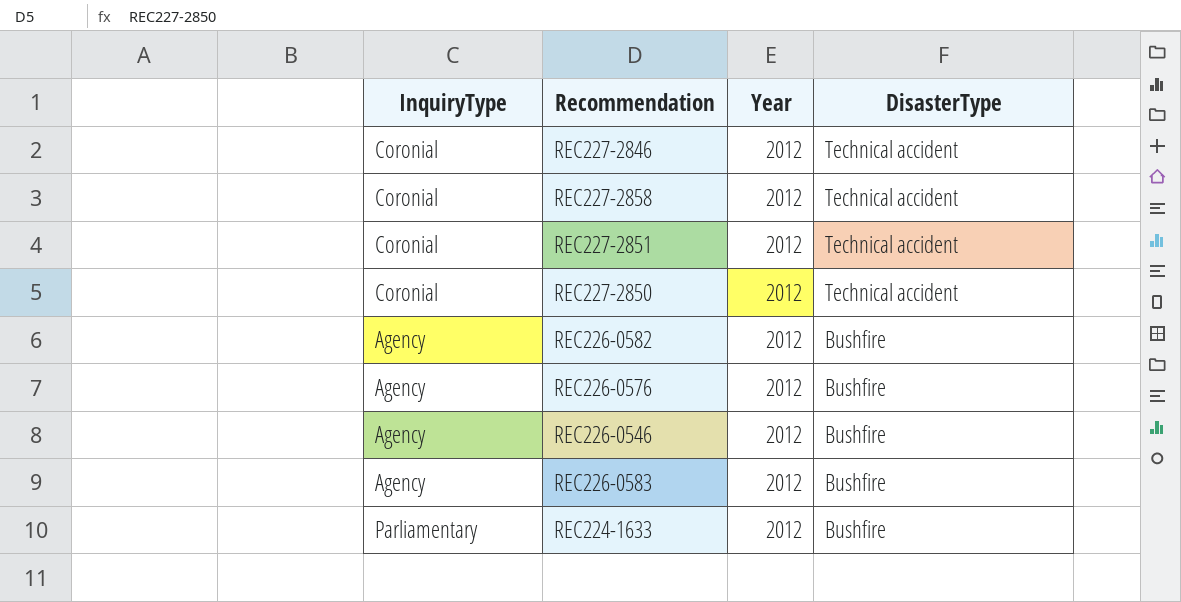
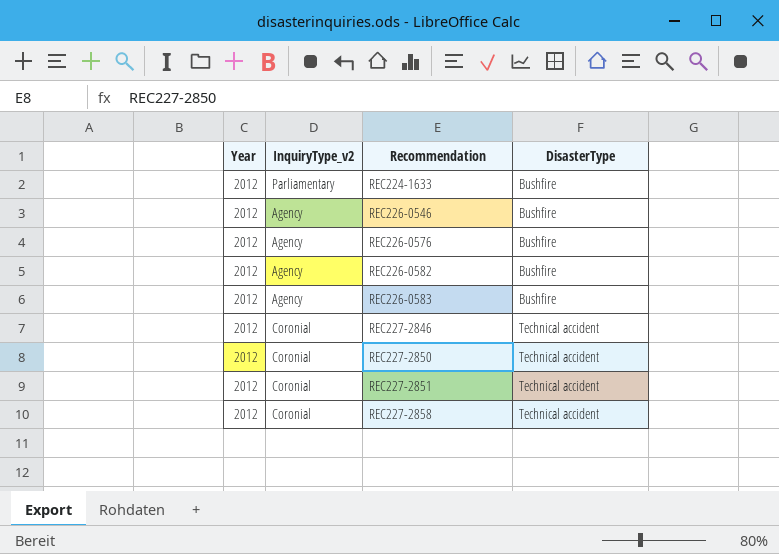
row order: DisasterType descending -> Recommendation ascending
column Year | position: 3 -> 1
column name: InquiryType -> InquiryType_v2

